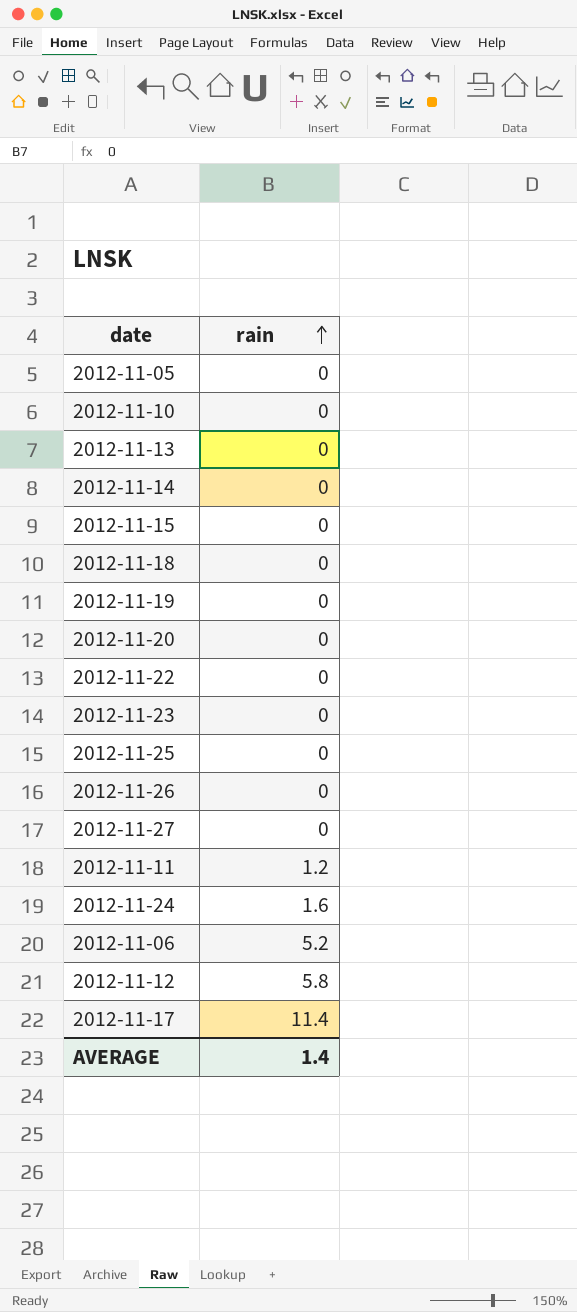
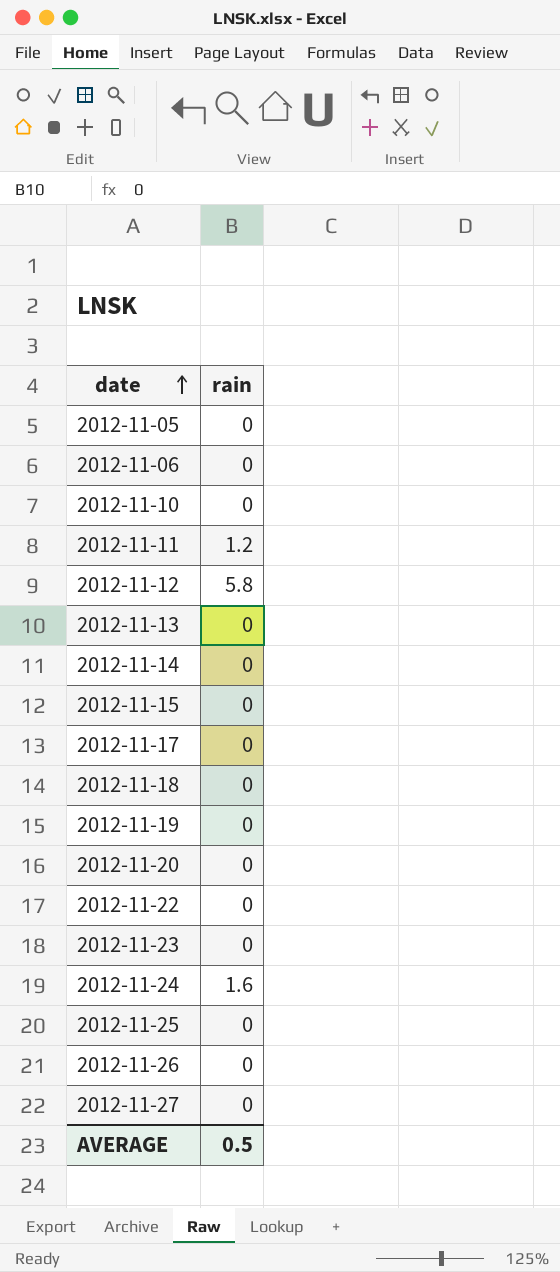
row order: rain ascending -> date ascending
2012-11-06 | rain: 5.2 -> 0
2012-11-17 | rain: 11.4 -> 0
AVERAGE | rain: 1.4 -> 0.5

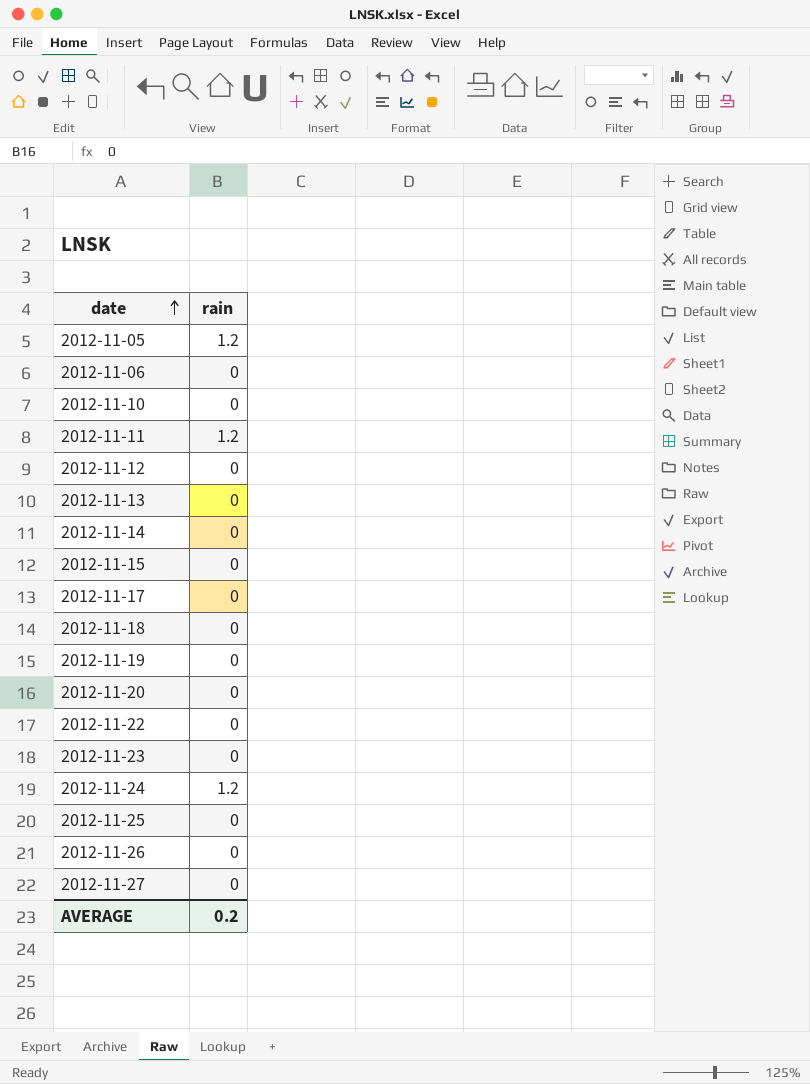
2012-11-05 | rain: 0 -> 1.2
2012-11-12 | rain: 5.8 -> 0
2012-11-24 | rain: 1.6 -> 1.2
AVERAGE | rain: 0.5 -> 0.2

